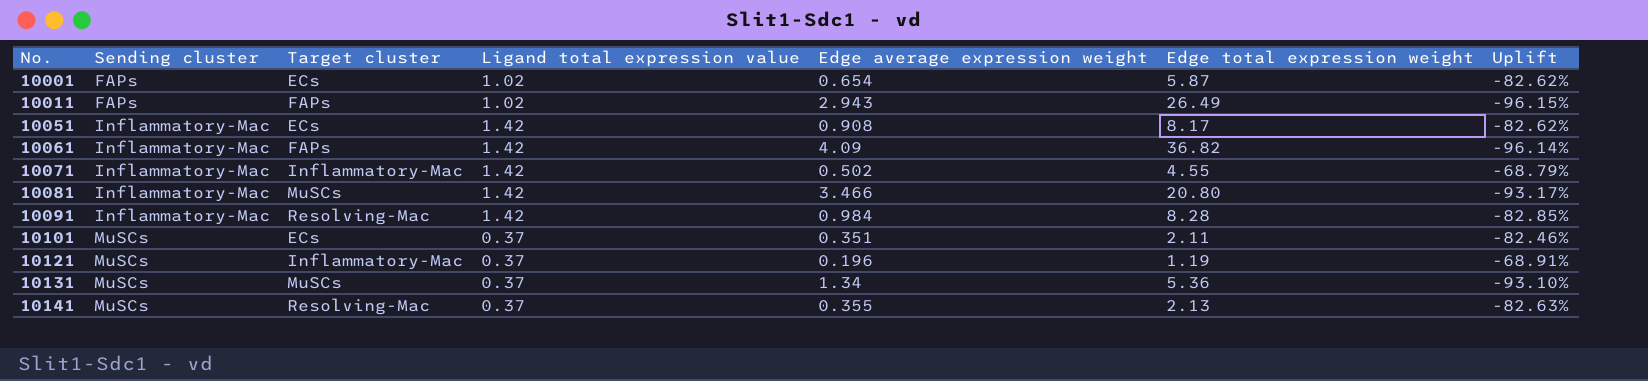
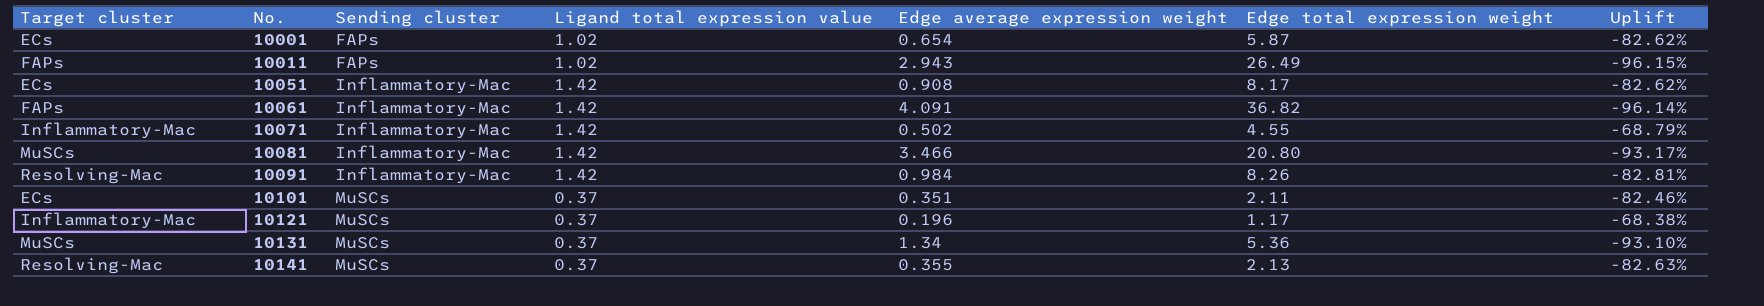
column Target cluster | position: 3 -> 1
10061 | Edge average expression weight: 4.09 -> 4.091
10091 | Edge total expression weight: 8.28 -> 8.26
10091 | Uplift: -82.85% -> -82.81%
10121 | Edge total expression weight: 1.19 -> 1.17
10121 | Uplift: -68.91% -> -68.38%

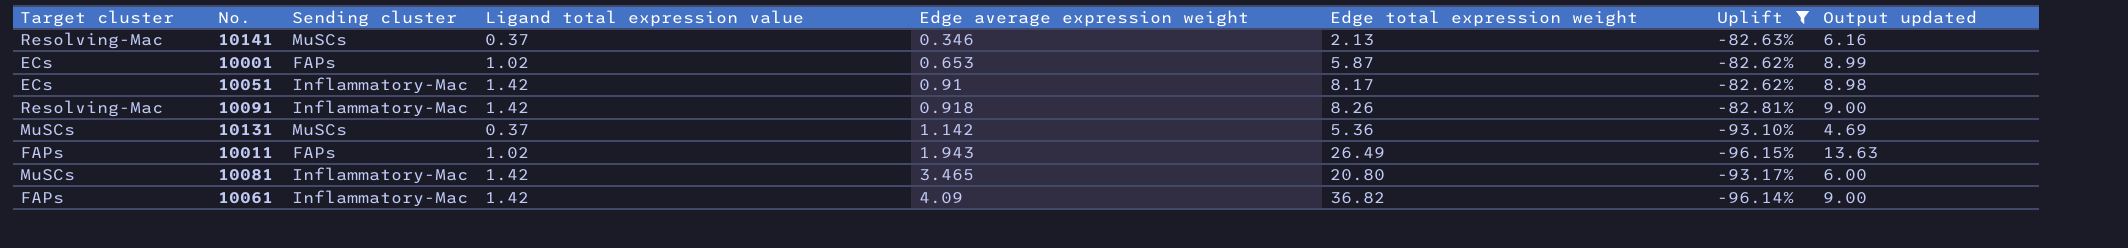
filter: none -> Uplift <= -82.62%
row order: No. ascending -> Edge average expression weight ascending
column Output updated | formula: none -> [Edge total expression weight] / [Edge average expression weight]
10141 | Edge average expression weight: 0.355 -> 0.346
10001 | Edge average expression weight: 0.654 -> 0.653
10051 | Edge average expression weight: 0.908 -> 0.91
10091 | Edge average expression weight: 0.984 -> 0.918
10131 | Edge average expression weight: 1.34 -> 1.142
10011 | Edge average expression weight: 2.943 -> 1.943
10081 | Edge average expression weight: 3.466 -> 3.465
10061 | Edge average expression weight: 4.091 -> 4.09

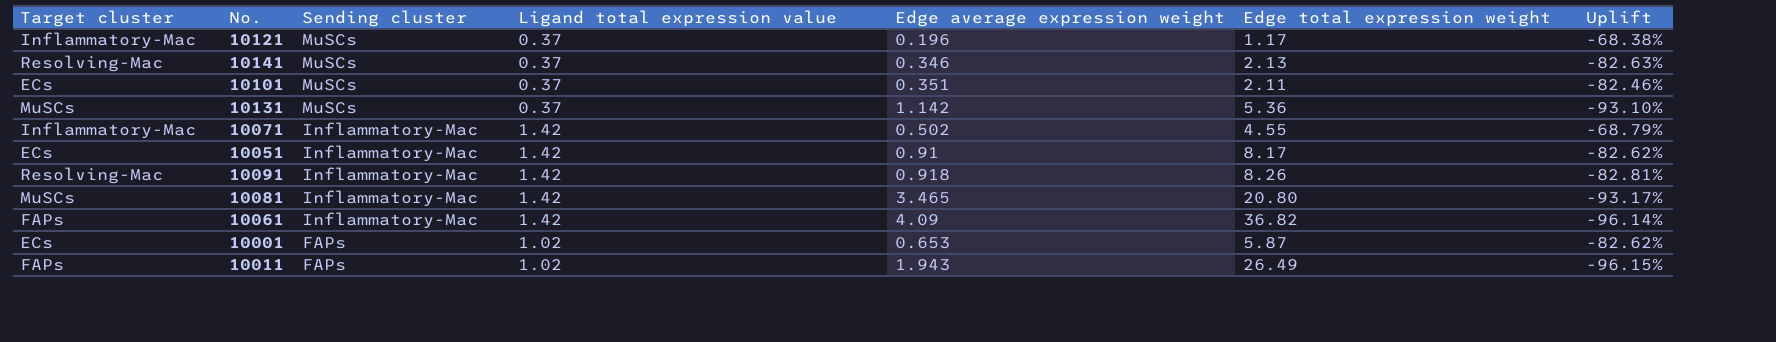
filter: Uplift <= -82.62% -> none
row order: Edge average expression weight ascending -> Sending cluster descending
column Output updated | formula: [Edge total expression weight] / [Edge average expression weight] -> none

